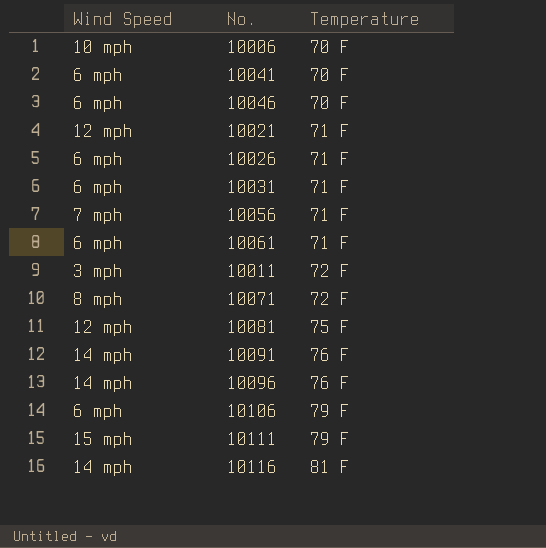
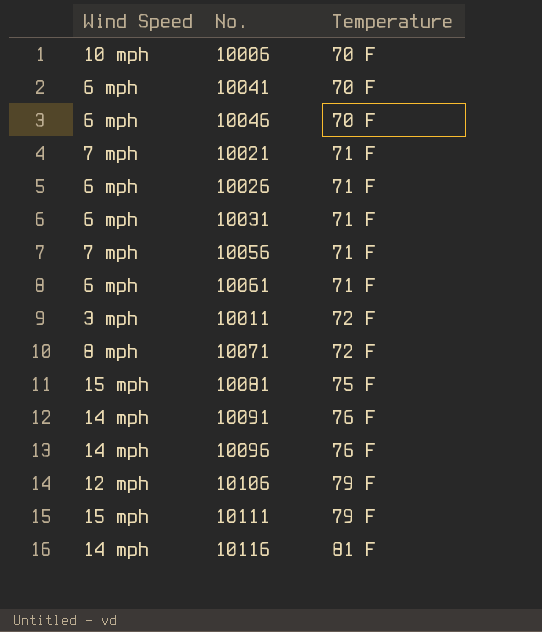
10021 | Wind Speed: 12 mph -> 7 mph
10081 | Wind Speed: 12 mph -> 15 mph
10106 | Wind Speed: 6 mph -> 12 mph

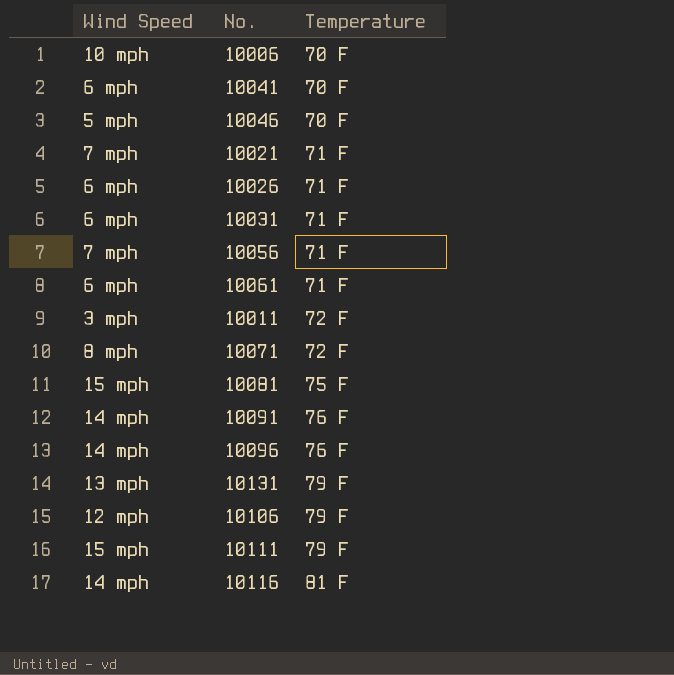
10046 | Wind Speed: 6 mph -> 5 mph
row 10131: none -> 13 mph | 79 F

